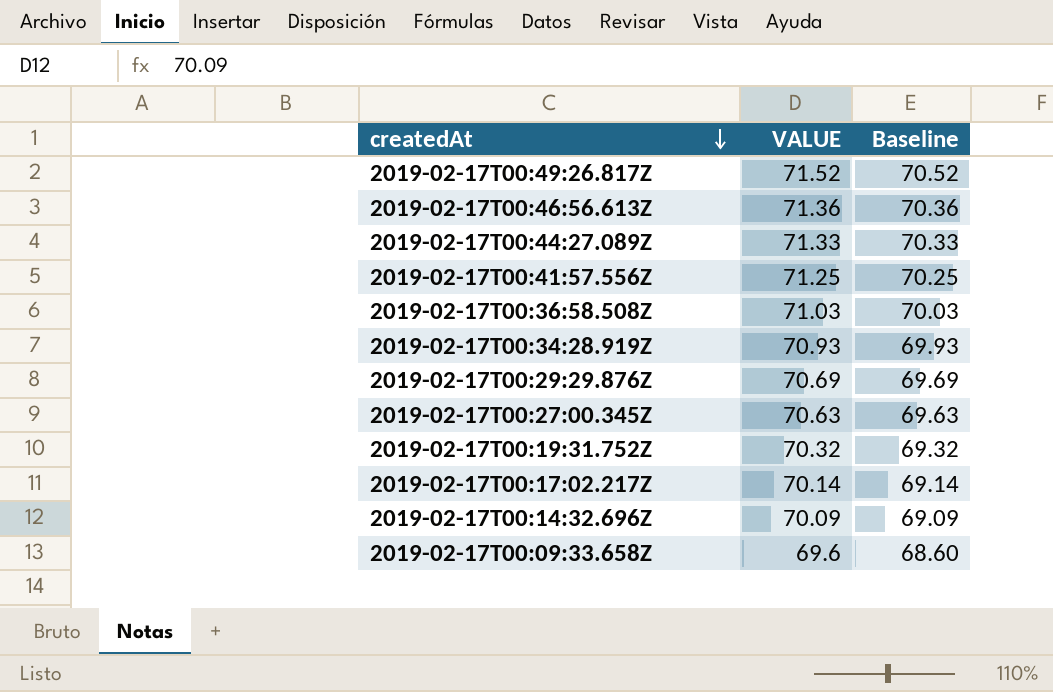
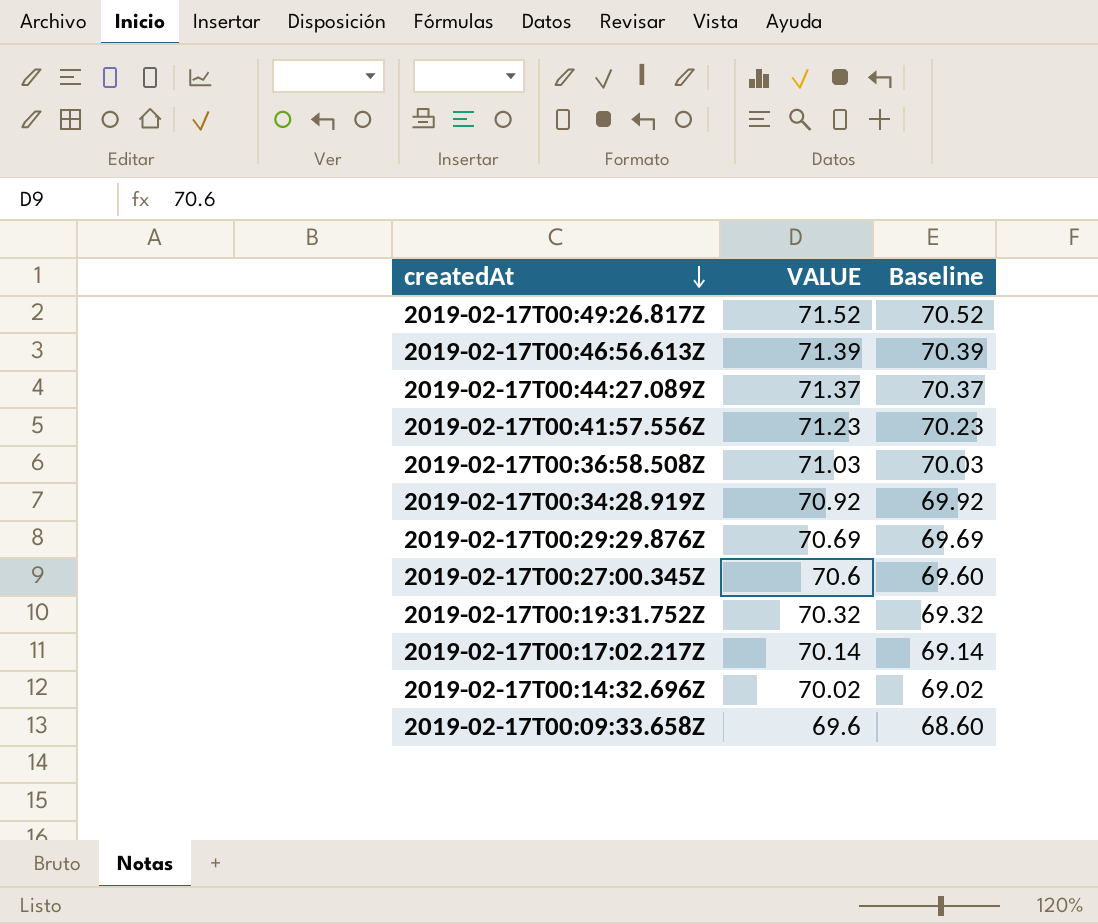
2019-02-17T00:46:56.613Z | VALUE: 71.36 -> 71.39
2019-02-17T00:46:56.613Z | Baseline: 70.36 -> 70.39
2019-02-17T00:44:27.089Z | VALUE: 71.33 -> 71.37
2019-02-17T00:44:27.089Z | Baseline: 70.33 -> 70.37
2019-02-17T00:41:57.556Z | VALUE: 71.25 -> 71.23
2019-02-17T00:41:57.556Z | Baseline: 70.25 -> 70.23
2019-02-17T00:34:28.919Z | VALUE: 70.93 -> 70.92
2019-02-17T00:34:28.919Z | Baseline: 69.93 -> 69.92
2019-02-17T00:27:00.345Z | VALUE: 70.63 -> 70.6
2019-02-17T00:27:00.345Z | Baseline: 69.63 -> 69.60
2019-02-17T00:14:32.696Z | VALUE: 70.09 -> 70.02
2019-02-17T00:14:32.696Z | Baseline: 69.09 -> 69.02

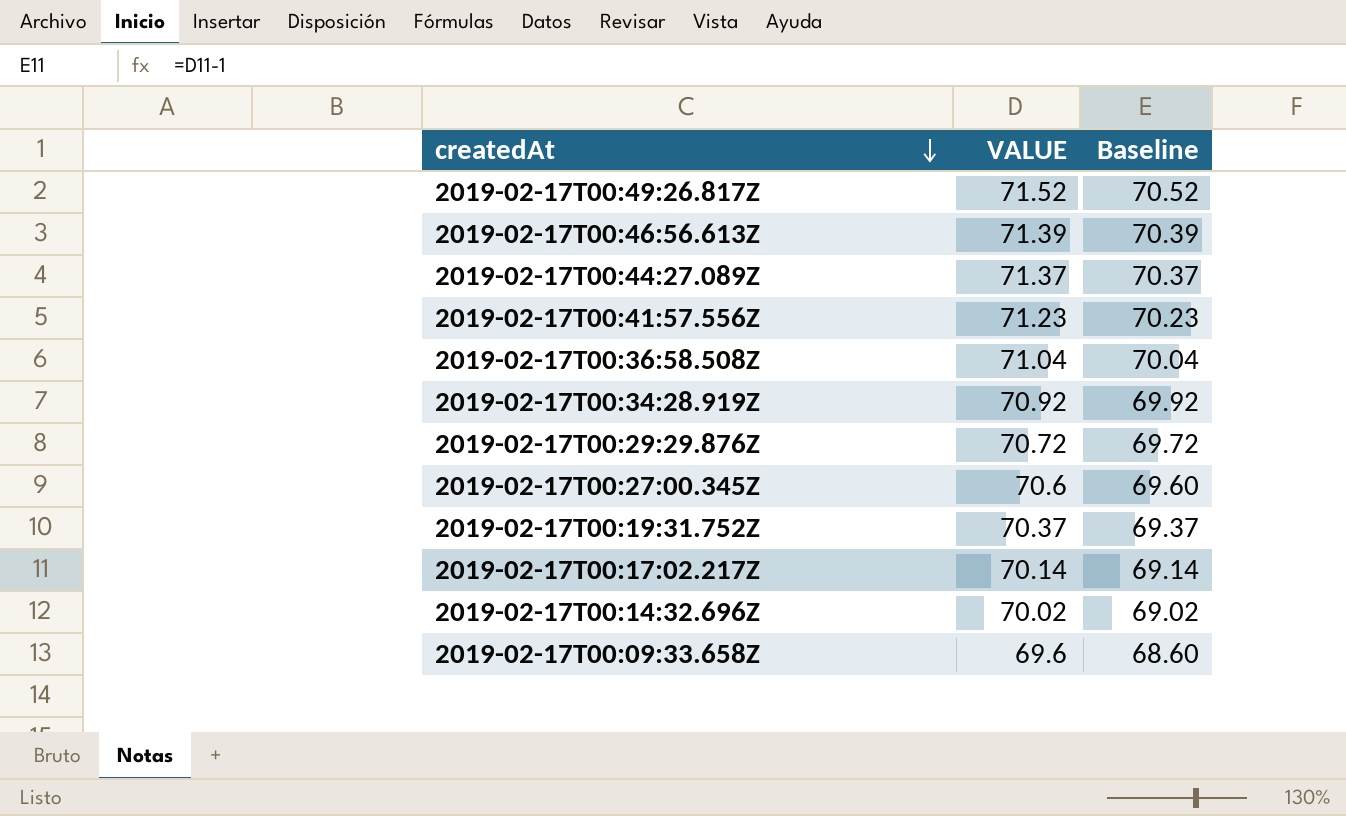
2019-02-17T00:36:58.508Z | VALUE: 71.03 -> 71.04
2019-02-17T00:36:58.508Z | Baseline: 70.03 -> 70.04
2019-02-17T00:29:29.876Z | VALUE: 70.69 -> 70.72
2019-02-17T00:29:29.876Z | Baseline: 69.69 -> 69.72
2019-02-17T00:19:31.752Z | VALUE: 70.32 -> 70.37
2019-02-17T00:19:31.752Z | Baseline: 69.32 -> 69.37

